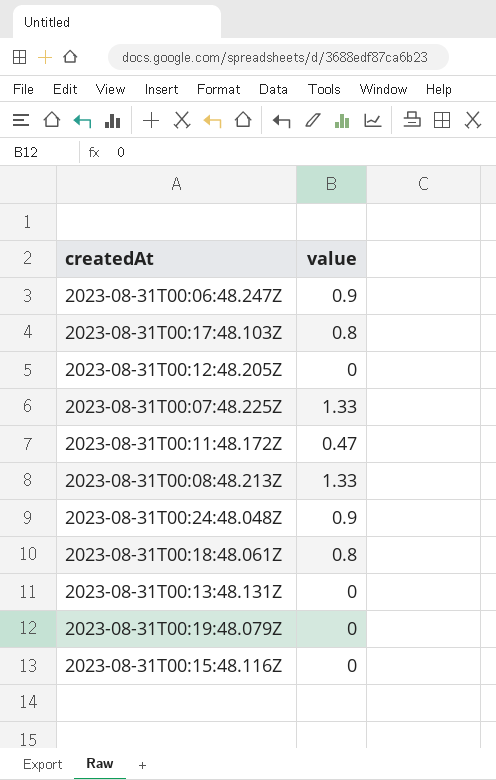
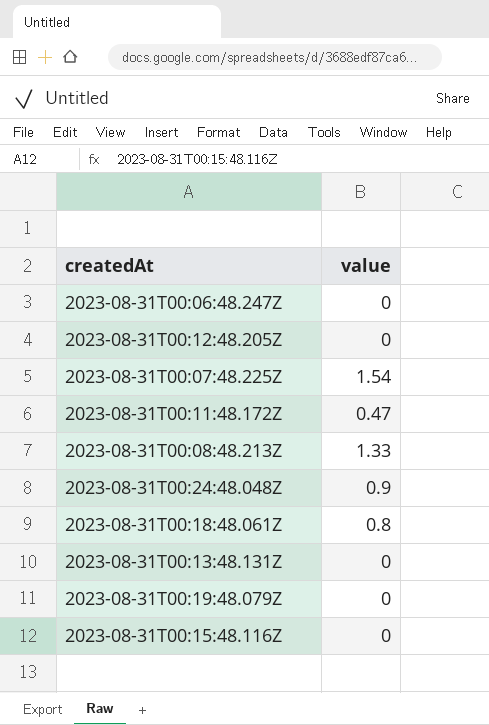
row 2023-08-31T00:17:48.103Z: 0.8 -> none
2023-08-31T00:06:48.247Z | value: 0.9 -> 0
2023-08-31T00:07:48.225Z | value: 1.33 -> 1.54

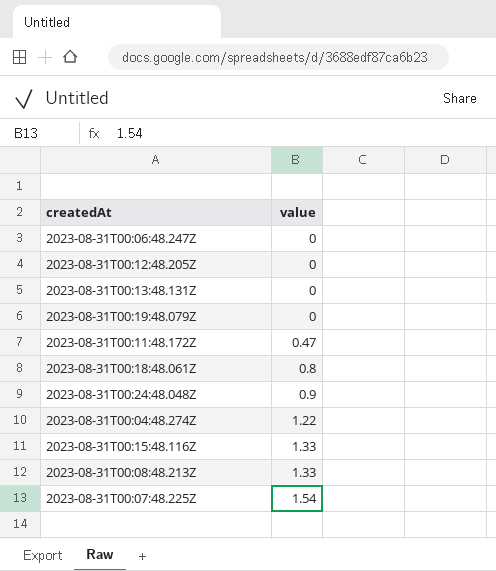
row order: none -> value ascending
row 2023-08-31T00:04:48.274Z: none -> 1.22
2023-08-31T00:15:48.116Z | value: 0 -> 1.33

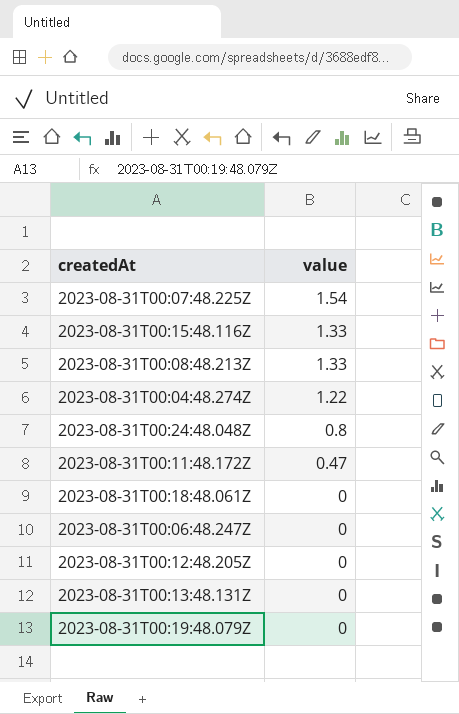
row order: value ascending -> value descending
2023-08-31T00:24:48.048Z | value: 0.9 -> 0.8
2023-08-31T00:18:48.061Z | value: 0.8 -> 0

